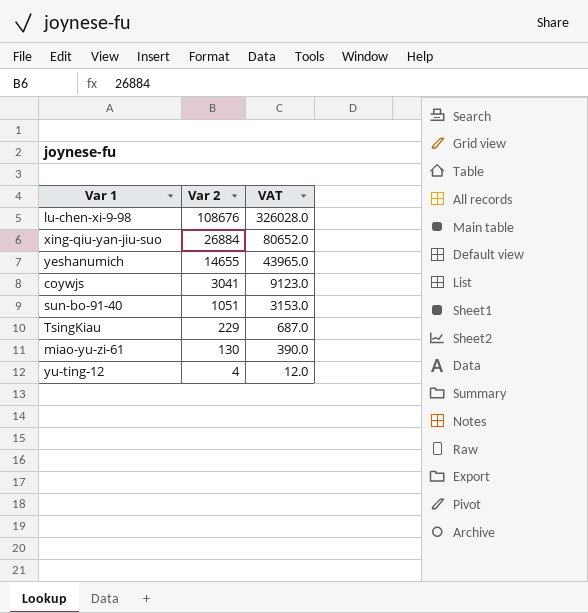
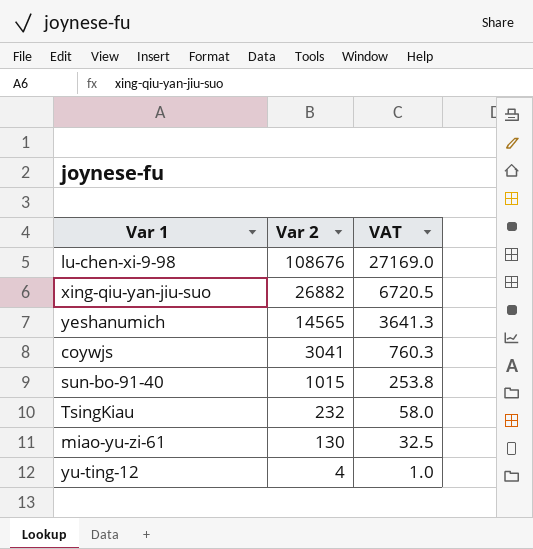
column VAT | formula: [Var 2] * 3 -> [Var 2] * 0.25
xing-qiu-yan-jiu-suo | Var 2: 26884 -> 26882
yeshanumich | Var 2: 14655 -> 14565
sun-bo-91-40 | Var 2: 1051 -> 1015
TsingKiau | Var 2: 229 -> 232

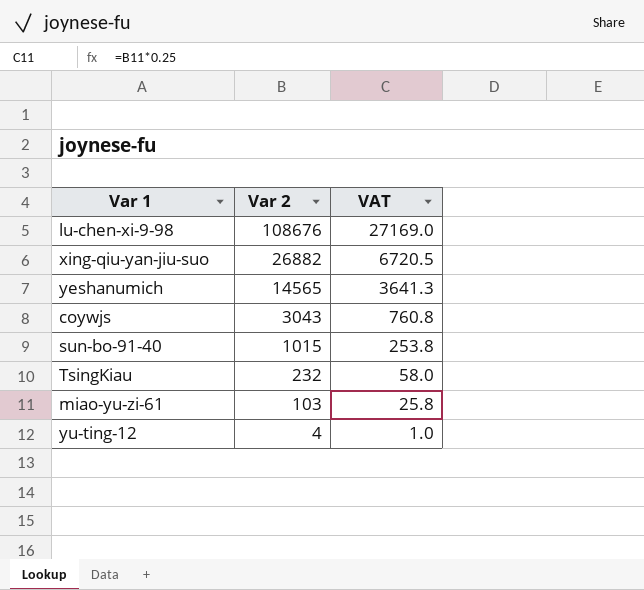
coywjs | Var 2: 3041 -> 3043
coywjs | VAT: 760.3 -> 760.8
miao-yu-zi-61 | Var 2: 130 -> 103
miao-yu-zi-61 | VAT: 32.5 -> 25.8

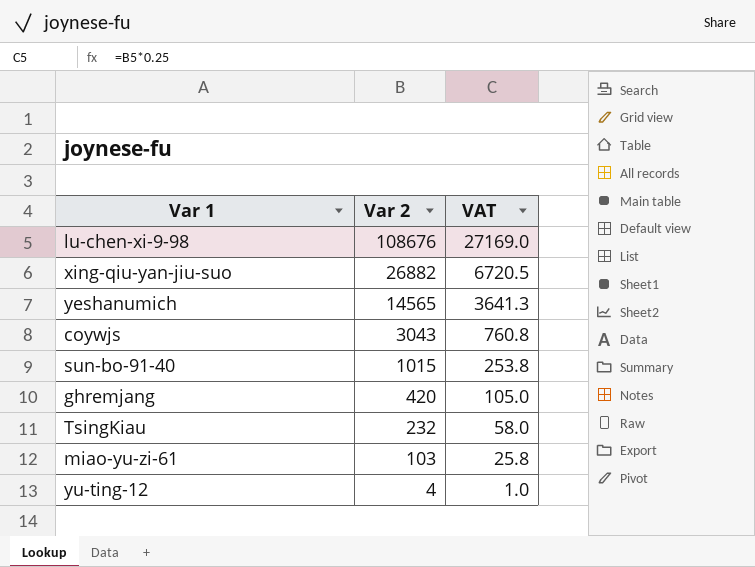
row ghremjang: none -> 420 | 105.0

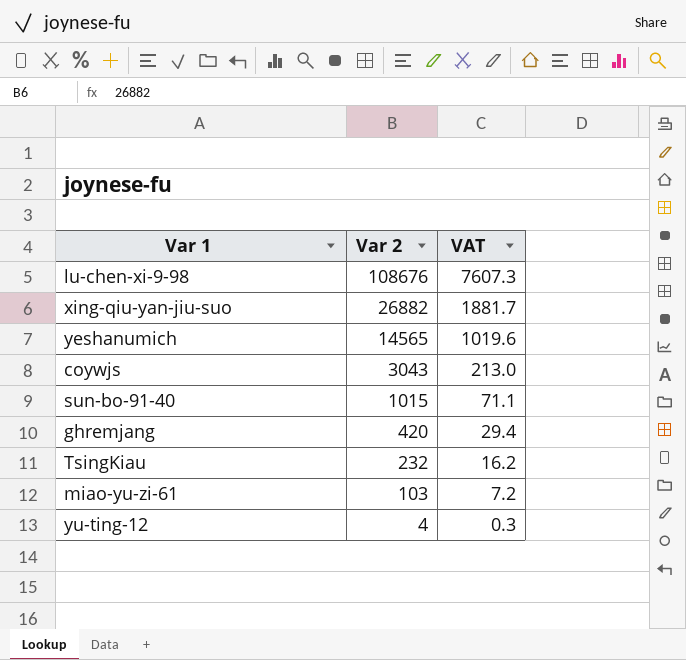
column VAT | formula: [Var 2] * 0.25 -> [Var 2] * 0.07

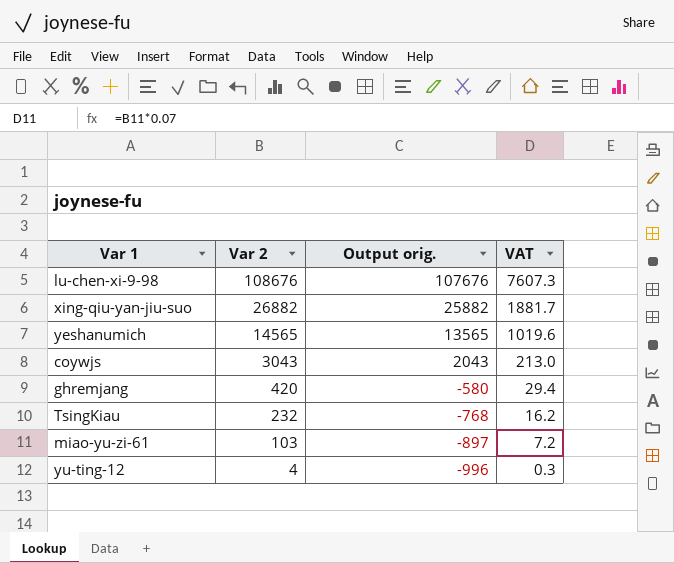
column Output orig. | formula: none -> [Var 2] - 1000
row sun-bo-91-40: 1015 | 71.1 -> none

